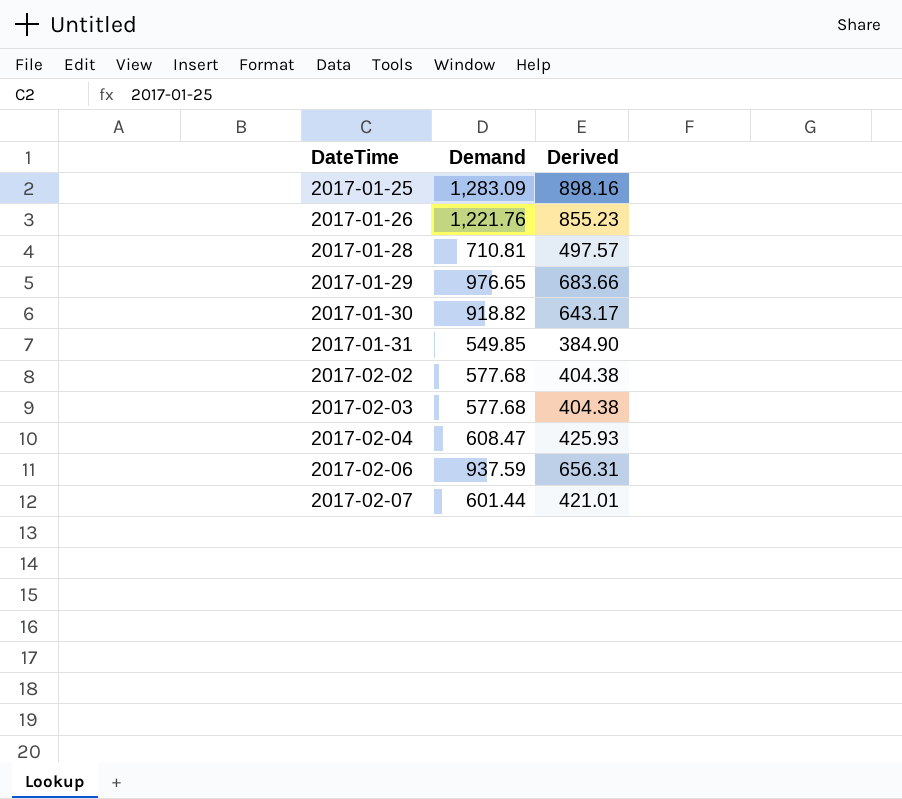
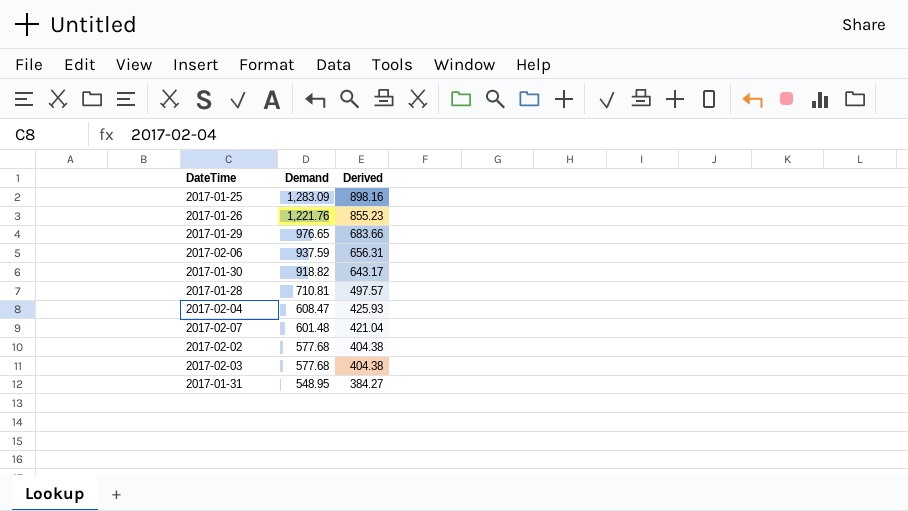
row order: DateTime ascending -> Demand descending
2017-02-07 | Demand: 601.44 -> 601.48
2017-02-07 | Derived: 421.01 -> 421.04
2017-01-31 | Demand: 549.85 -> 548.95
2017-01-31 | Derived: 384.90 -> 384.27

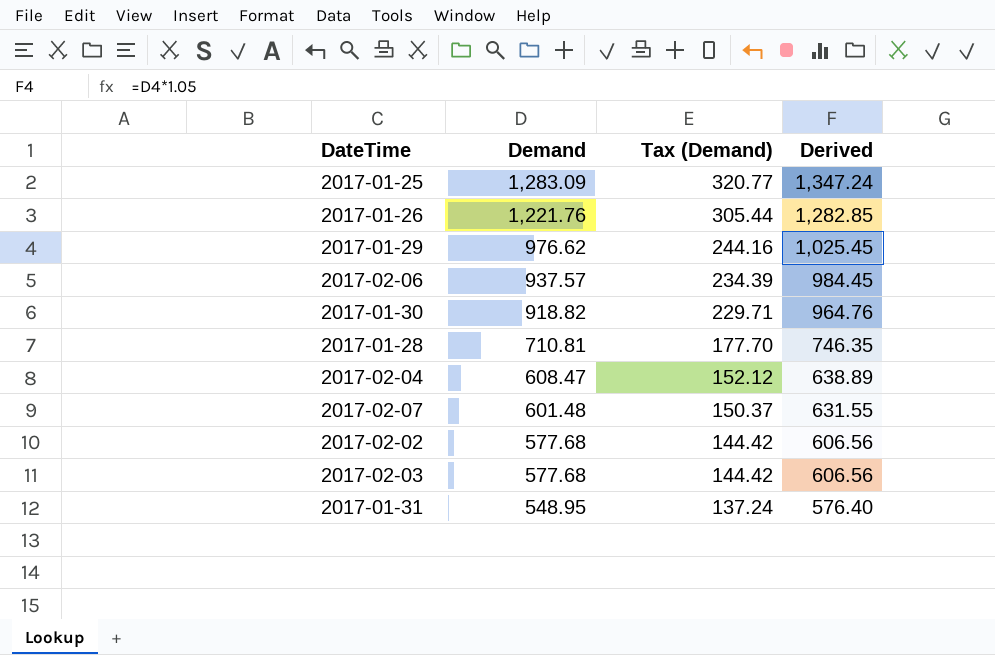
column Tax (Demand) | formula: none -> [Demand] * 0.25
column Derived | formula: [Demand] * 0.7 -> [Demand] * 1.05
2017-01-29 | Demand: 976.65 -> 976.62
2017-02-06 | Demand: 937.59 -> 937.57

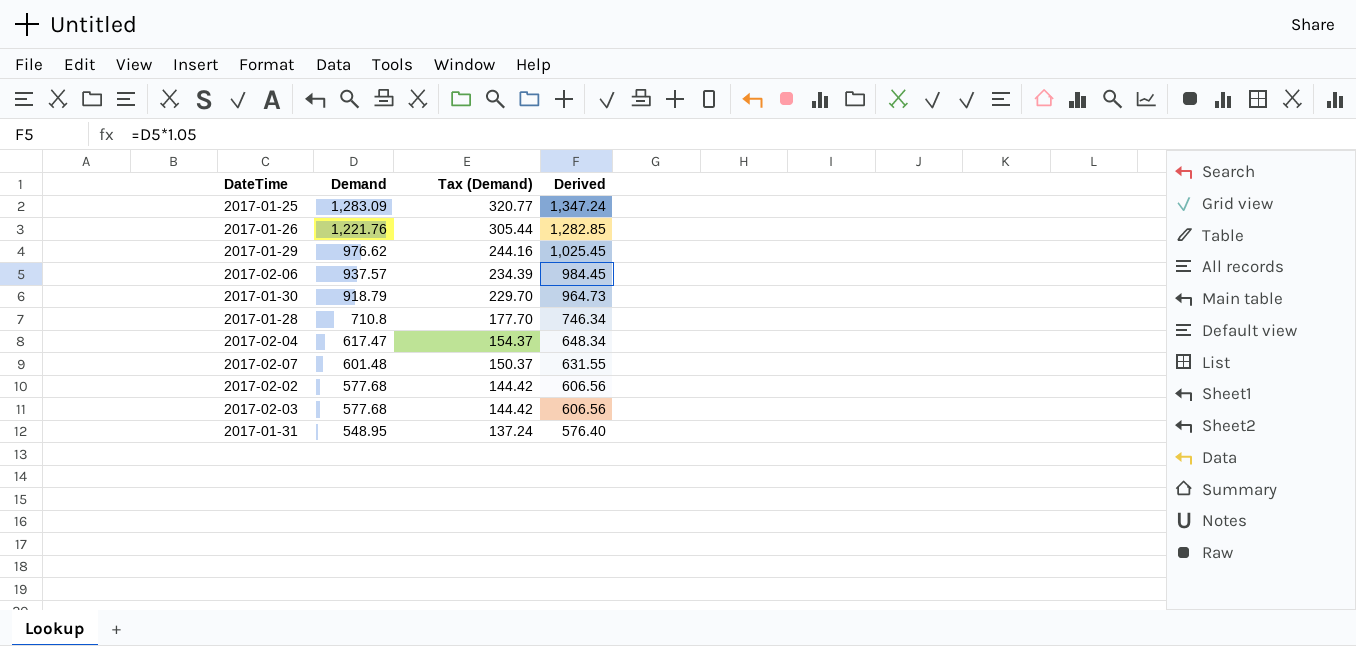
2017-01-30 | Demand: 918.82 -> 918.79
2017-01-30 | Tax (Demand): 229.71 -> 229.70
2017-01-30 | Derived: 964.76 -> 964.73
2017-01-28 | Demand: 710.81 -> 710.8
2017-01-28 | Derived: 746.35 -> 746.34
2017-02-04 | Demand: 608.47 -> 617.47
2017-02-04 | Tax (Demand): 152.12 -> 154.37
2017-02-04 | Derived: 638.89 -> 648.34

